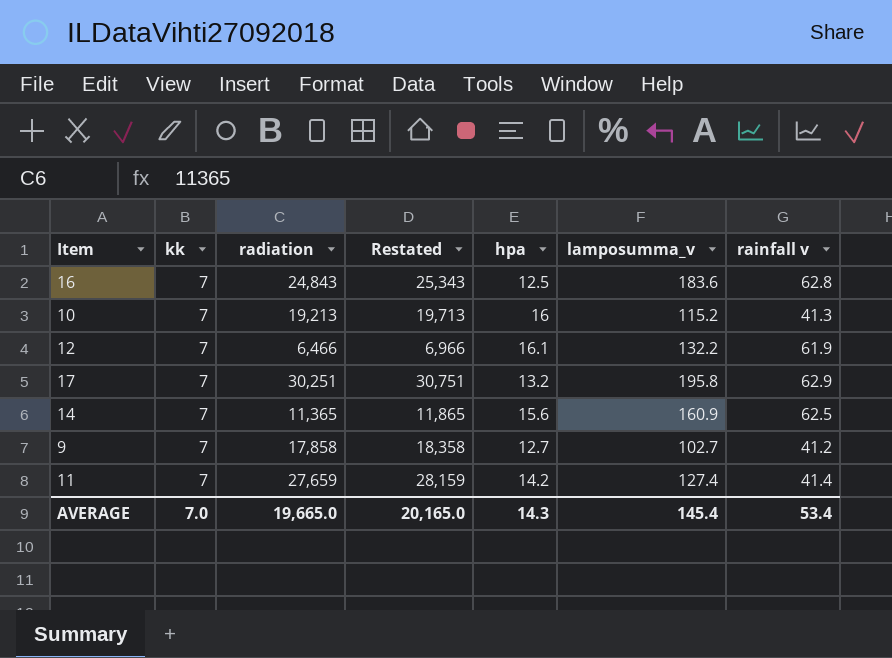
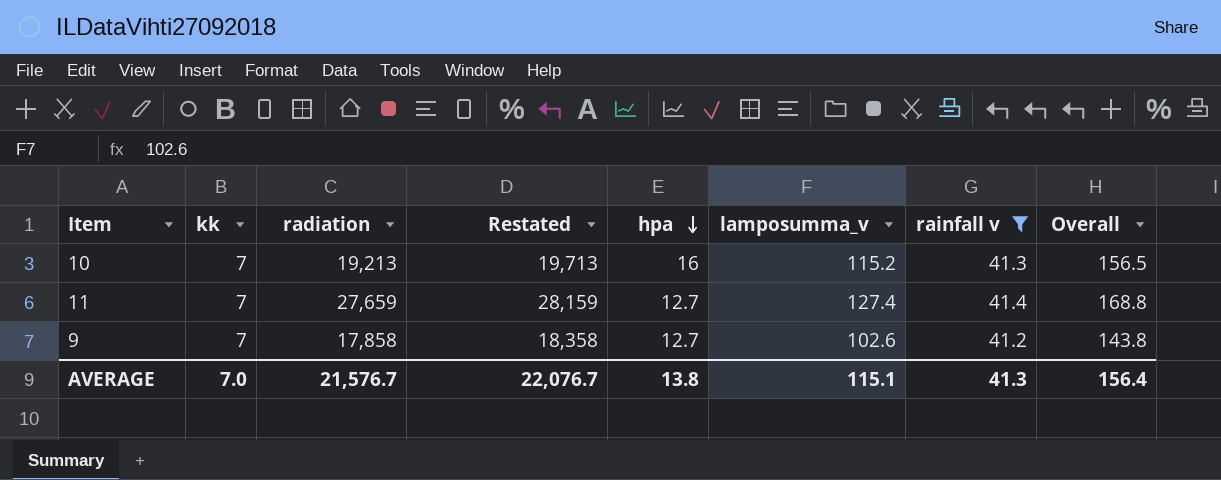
filter: none -> rainfall v <= 41.4
row order: none -> hpa descending
column Overall | formula: none -> [lamposumma_v] + [rainfall v]
11 | hpa: 14.2 -> 12.7
9 | lamposumma_v: 102.7 -> 102.6
AVERAGE | radiation: 19,665.0 -> 21,576.7
AVERAGE | Restated: 20,165.0 -> 22,076.7
AVERAGE | hpa: 14.3 -> 13.8
AVERAGE | lamposumma_v: 145.4 -> 115.1
AVERAGE | rainfall v: 53.4 -> 41.3

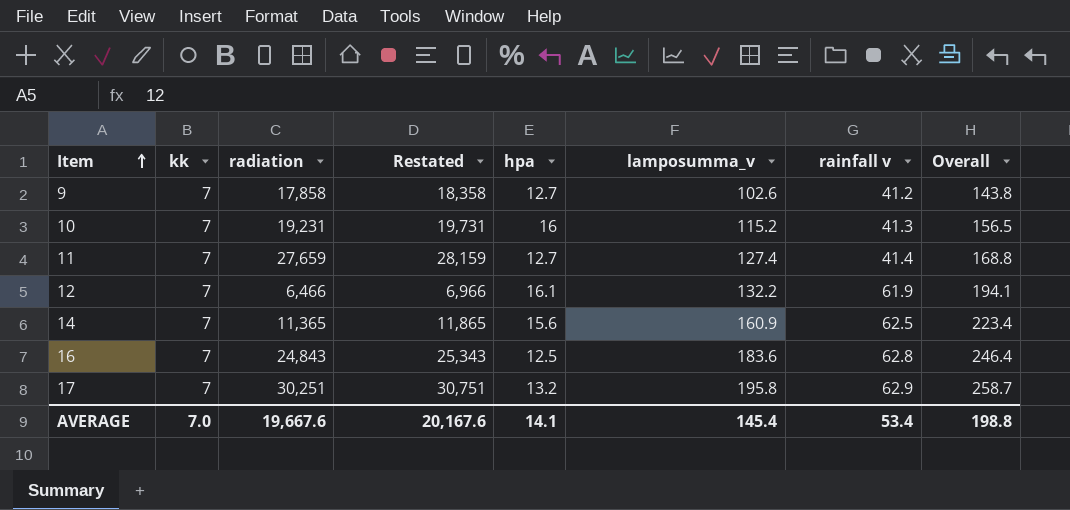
filter: rainfall v <= 41.4 -> none
row order: hpa descending -> Item ascending
10 | radiation: 19,213 -> 19,231
10 | Restated: 19,713 -> 19,731
AVERAGE | radiation: 21,576.7 -> 19,667.6
AVERAGE | Restated: 22,076.7 -> 20,167.6
AVERAGE | hpa: 13.8 -> 14.1
AVERAGE | lamposumma_v: 115.1 -> 145.4
AVERAGE | rainfall v: 41.3 -> 53.4
AVERAGE | Overall: 156.4 -> 198.8

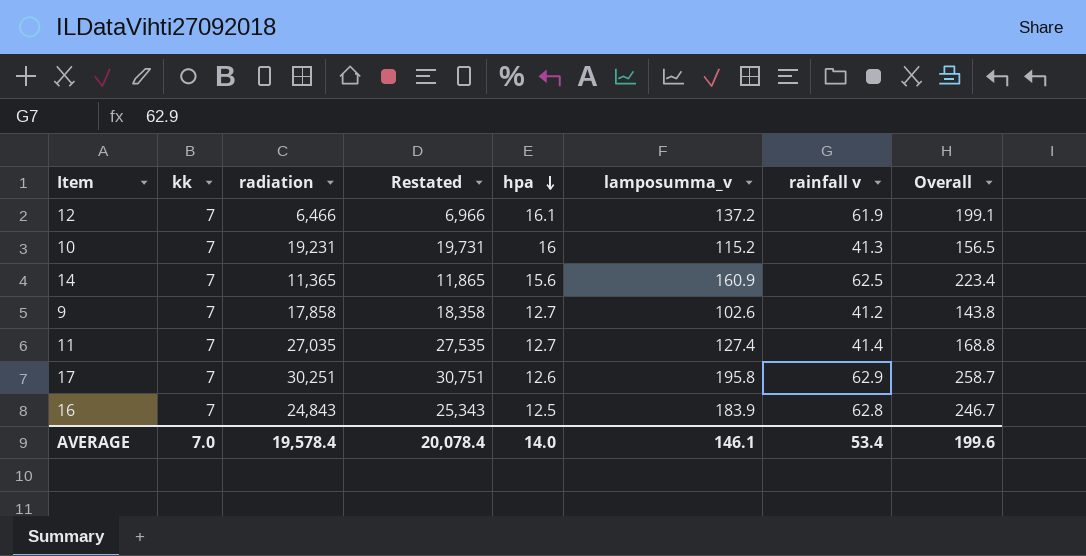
row order: Item ascending -> hpa descending
12 | lamposumma_v: 132.2 -> 137.2
12 | Overall: 194.1 -> 199.1
11 | radiation: 27,659 -> 27,035
11 | Restated: 28,159 -> 27,535
17 | hpa: 13.2 -> 12.6
16 | lamposumma_v: 183.6 -> 183.9
16 | Overall: 246.4 -> 246.7
AVERAGE | radiation: 19,667.6 -> 19,578.4
AVERAGE | Restated: 20,167.6 -> 20,078.4
AVERAGE | hpa: 14.1 -> 14.0
AVERAGE | lamposumma_v: 145.4 -> 146.1
AVERAGE | Overall: 198.8 -> 199.6

